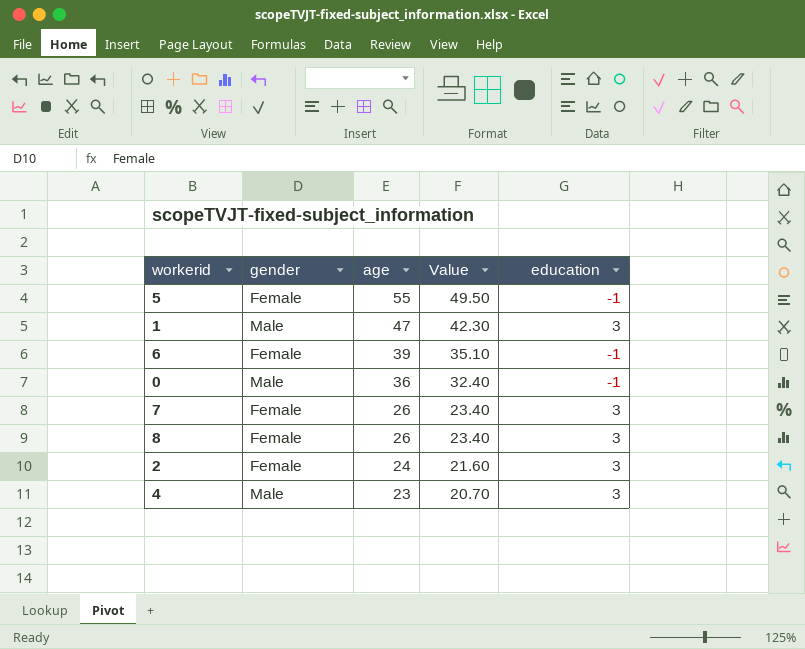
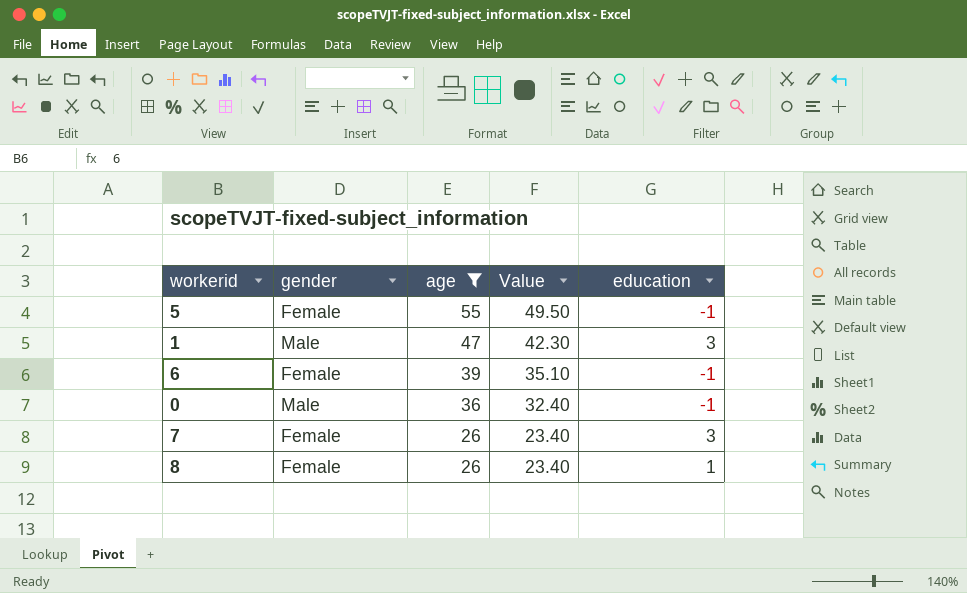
filter: none -> age >= 26
8 | education: 3 -> 1

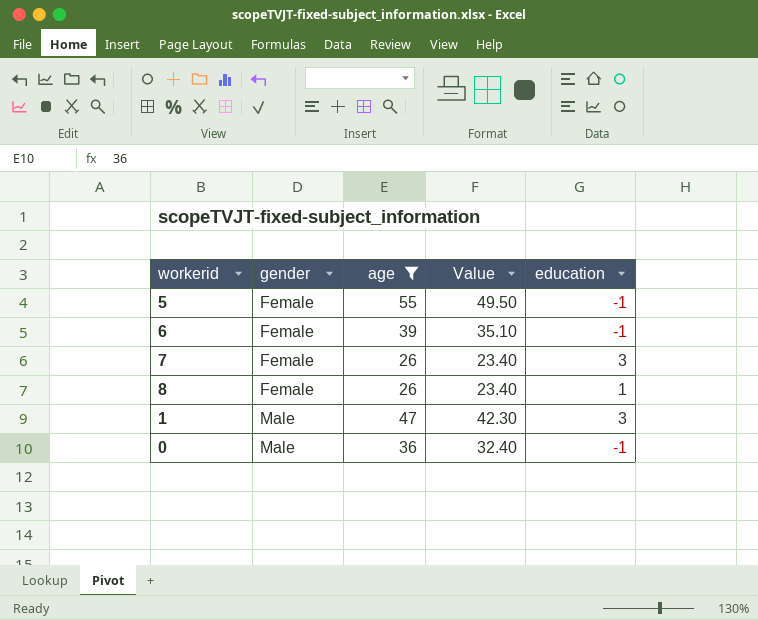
row order: age descending -> gender ascending

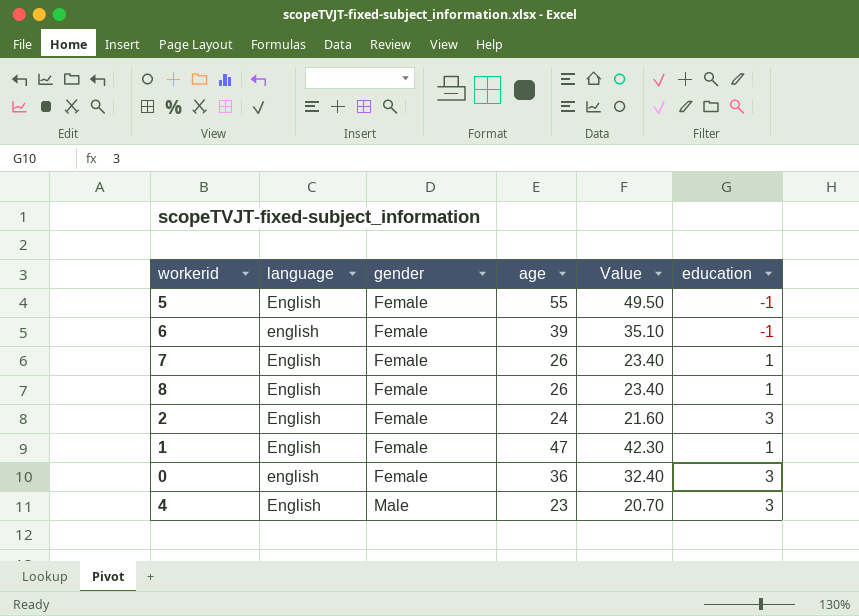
filter: age >= 26 -> none
column language | position: none -> 2
7 | education: 3 -> 1
1 | gender: Male -> Female
1 | education: 3 -> 1
0 | gender: Male -> Female
0 | education: -1 -> 3

